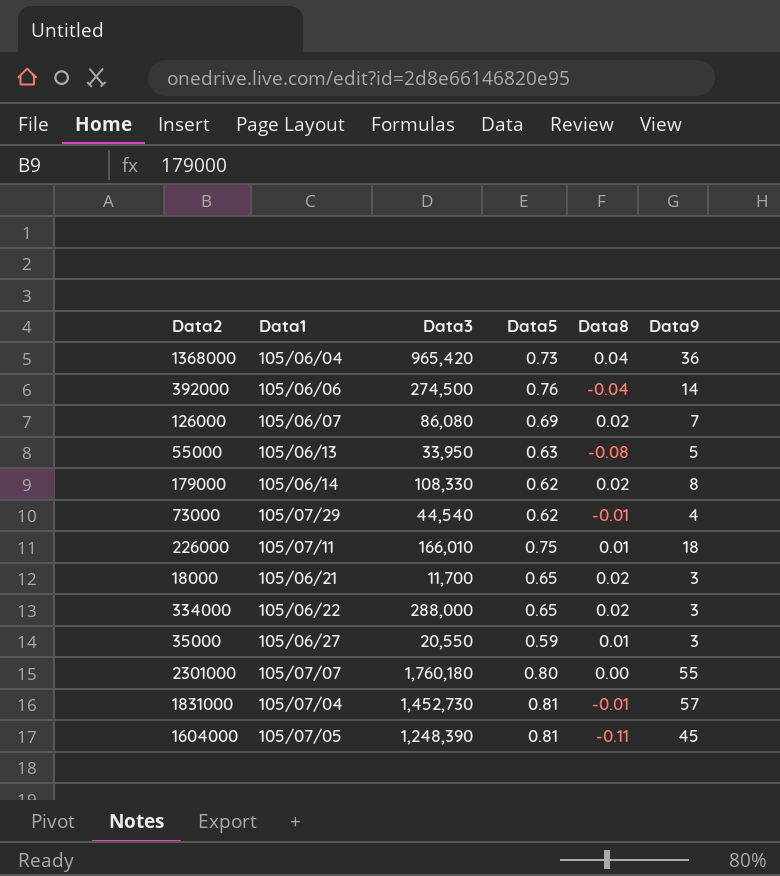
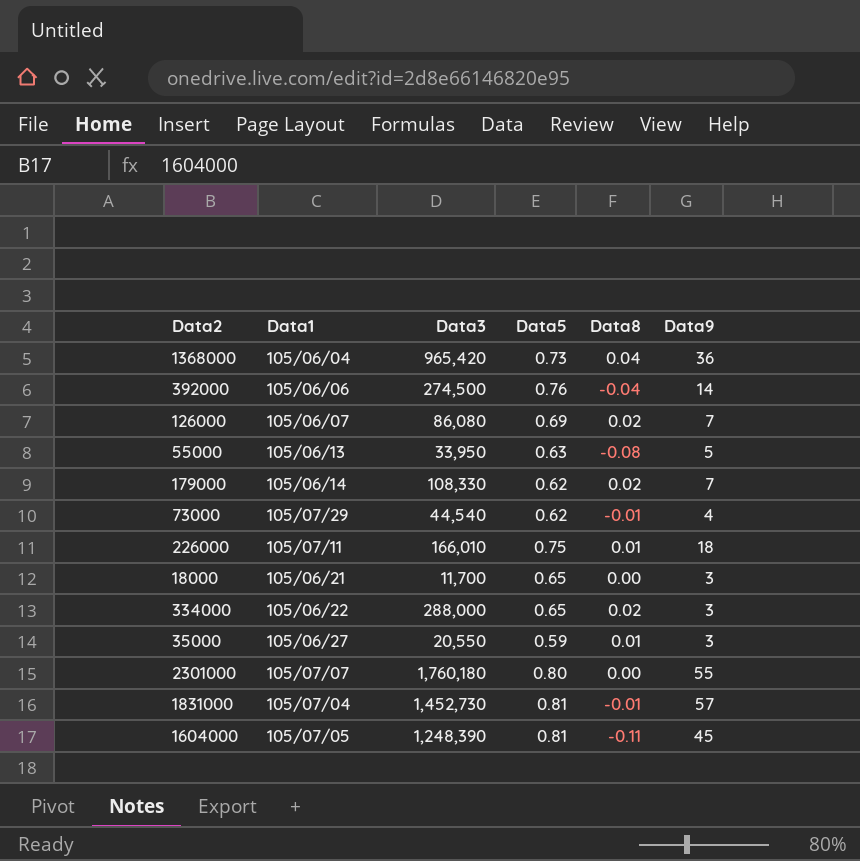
179000 | Data9: 8 -> 7
18000 | Data8: 0.02 -> 0.00

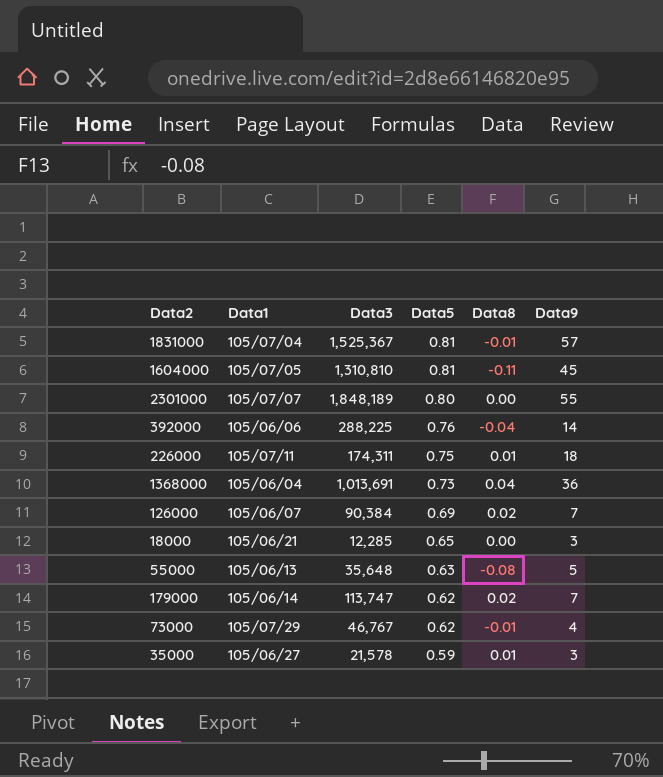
row order: none -> Data5 descending
row 334000: 105/06/22 | 288,000 | 0.65 | 0.02 | 3 -> none
1831000 | Data3: 1,452,730 -> 1,525,367
1604000 | Data3: 1,248,390 -> 1,310,810
2301000 | Data3: 1,760,180 -> 1,848,189
392000 | Data3: 274,500 -> 288,225
226000 | Data3: 166,010 -> 174,311
1368000 | Data3: 965,420 -> 1,013,691
126000 | Data3: 86,080 -> 90,384
18000 | Data3: 11,700 -> 12,285
55000 | Data3: 33,950 -> 35,648
179000 | Data3: 108,330 -> 113,747
73000 | Data3: 44,540 -> 46,767
35000 | Data3: 20,550 -> 21,578

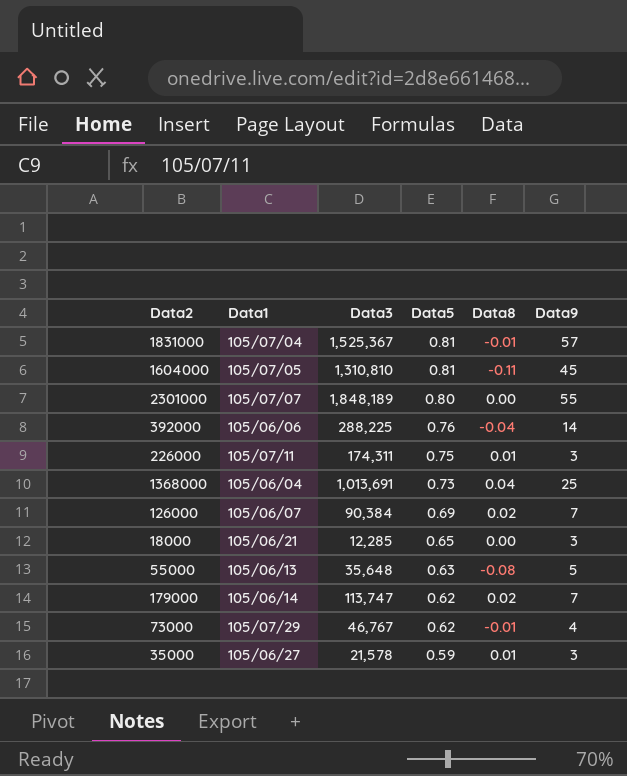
226000 | Data9: 18 -> 3
1368000 | Data9: 36 -> 25

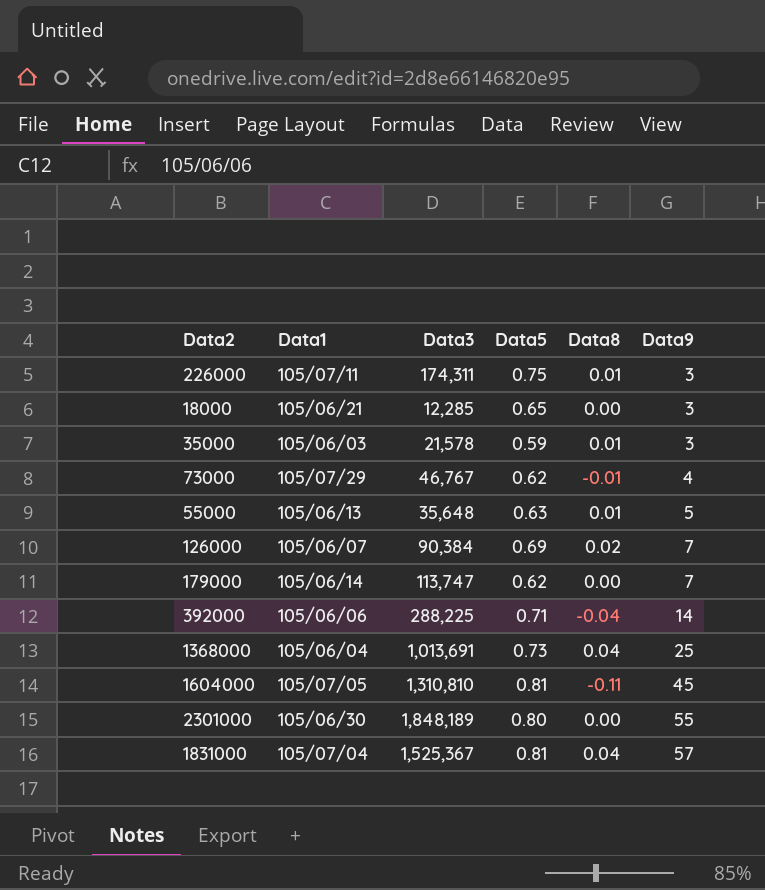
row order: Data5 descending -> Data9 ascending
35000 | Data1: 105/06/27 -> 105/06/03
55000 | Data8: -0.08 -> 0.01
179000 | Data8: 0.02 -> 0.00
392000 | Data5: 0.76 -> 0.71
2301000 | Data1: 105/07/07 -> 105/06/30
1831000 | Data8: -0.01 -> 0.04

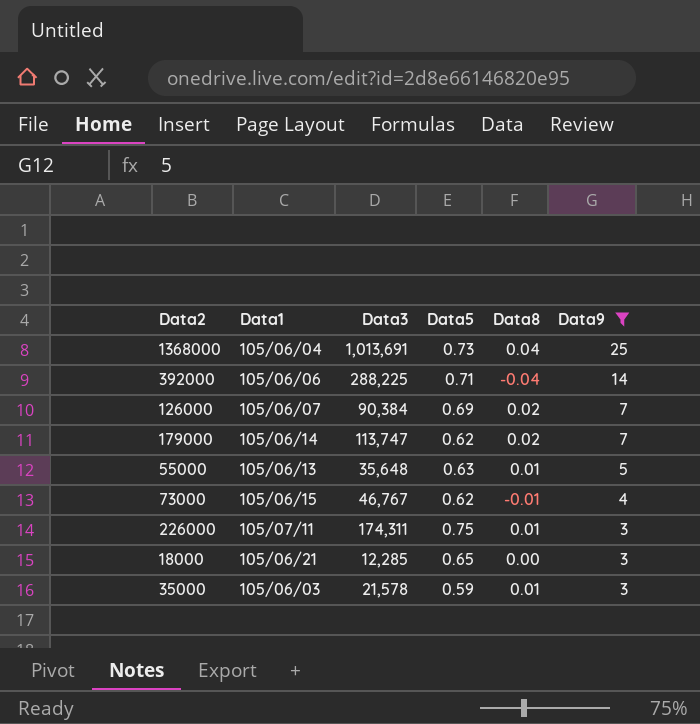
filter: none -> Data9 <= 25
row order: Data9 ascending -> Data9 descending
179000 | Data8: 0.00 -> 0.02
73000 | Data1: 105/07/29 -> 105/06/15

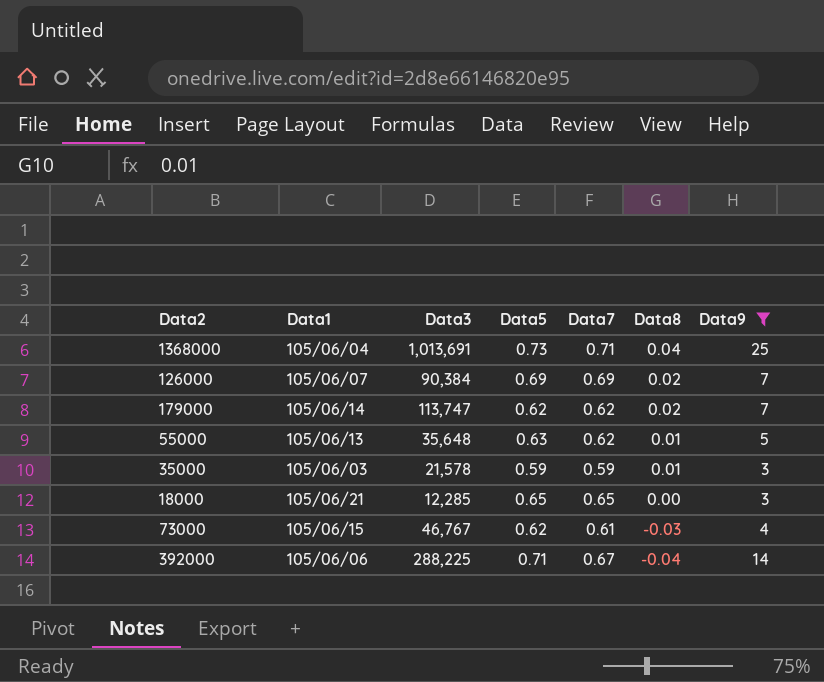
row order: Data9 descending -> Data8 descending
column Data7 | position: none -> 5
row 226000: 105/07/11 | 174,311 | 0.75 | 0.01 | 3 -> none
73000 | Data8: -0.01 -> -0.03

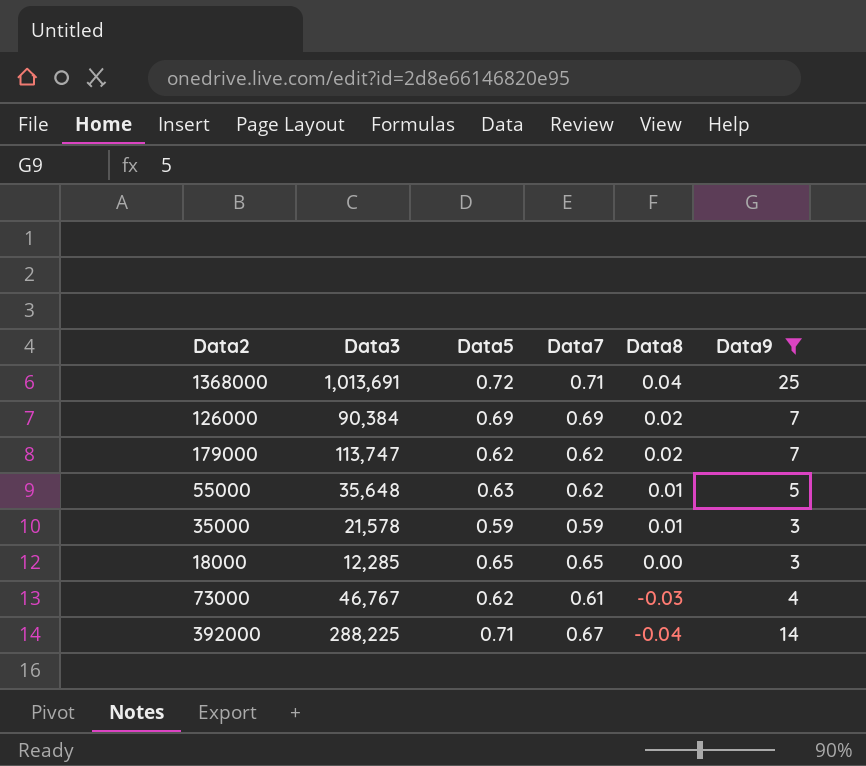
column Data1 | position: 2 -> none
1368000 | Data5: 0.73 -> 0.72

